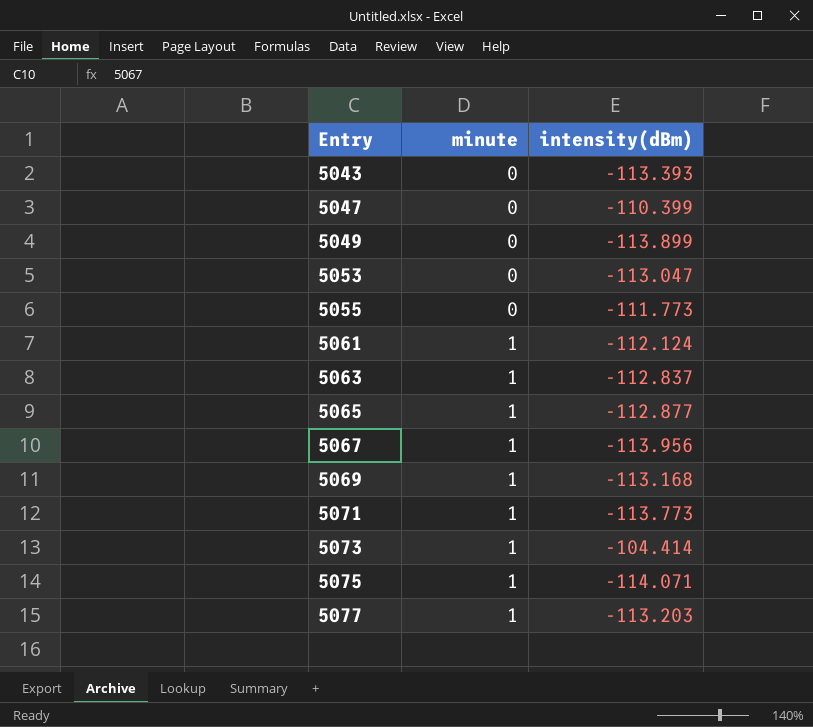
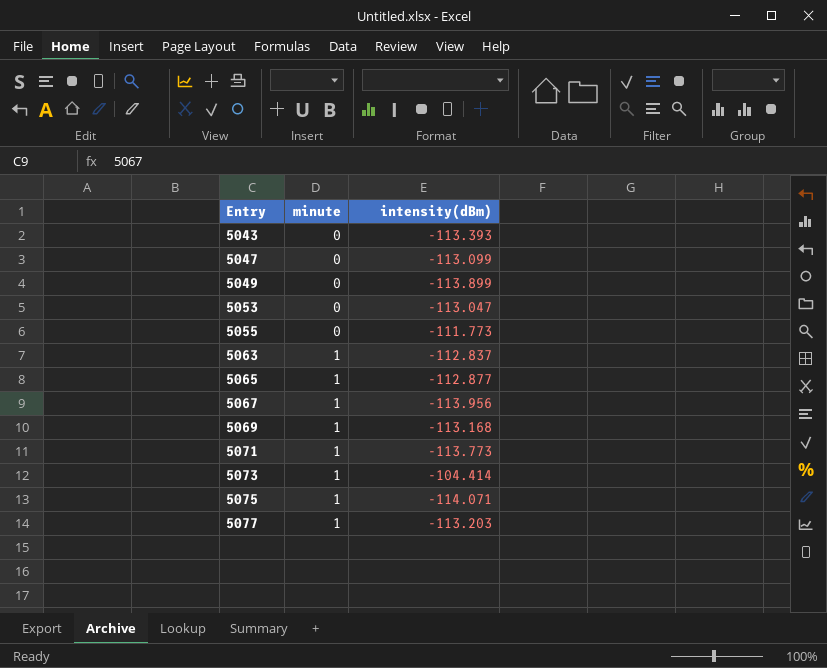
row 5061: 1 | -112.124 -> none
5047 | intensity(dBm): -110.399 -> -113.099

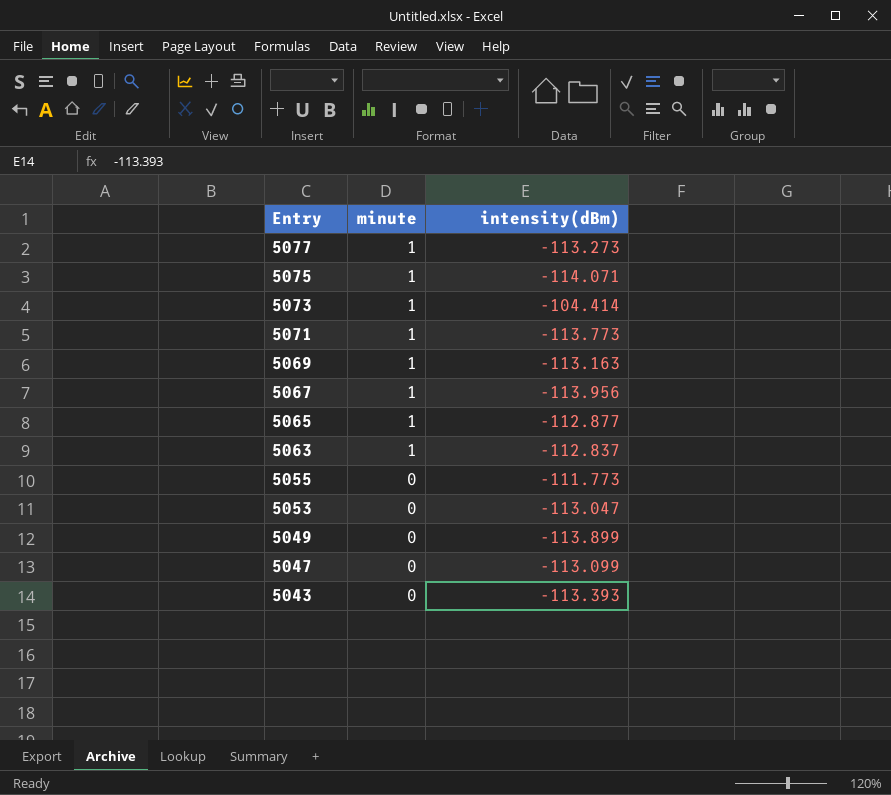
row order: Entry ascending -> Entry descending
5077 | intensity(dBm): -113.203 -> -113.273
5069 | intensity(dBm): -113.168 -> -113.163

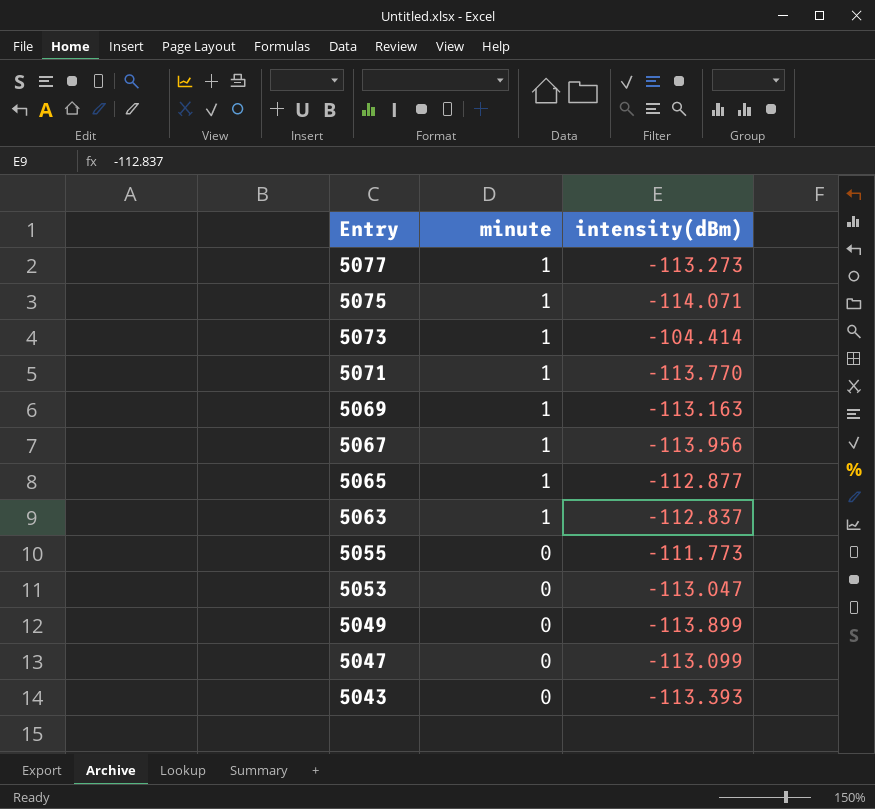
5071 | intensity(dBm): -113.773 -> -113.770

